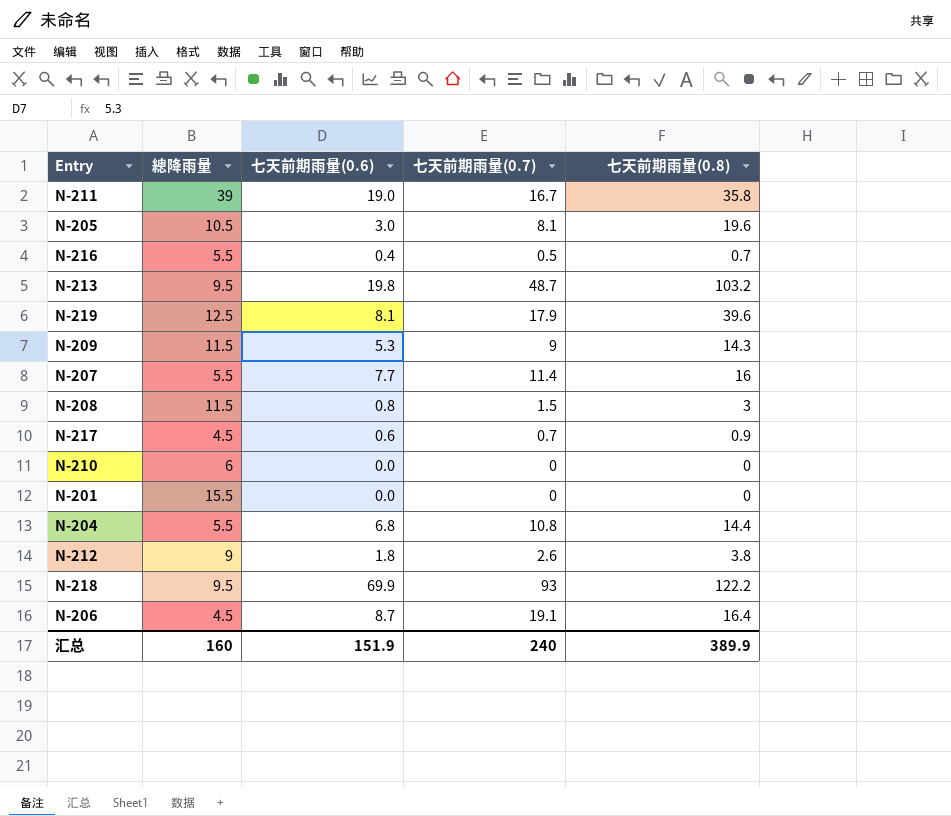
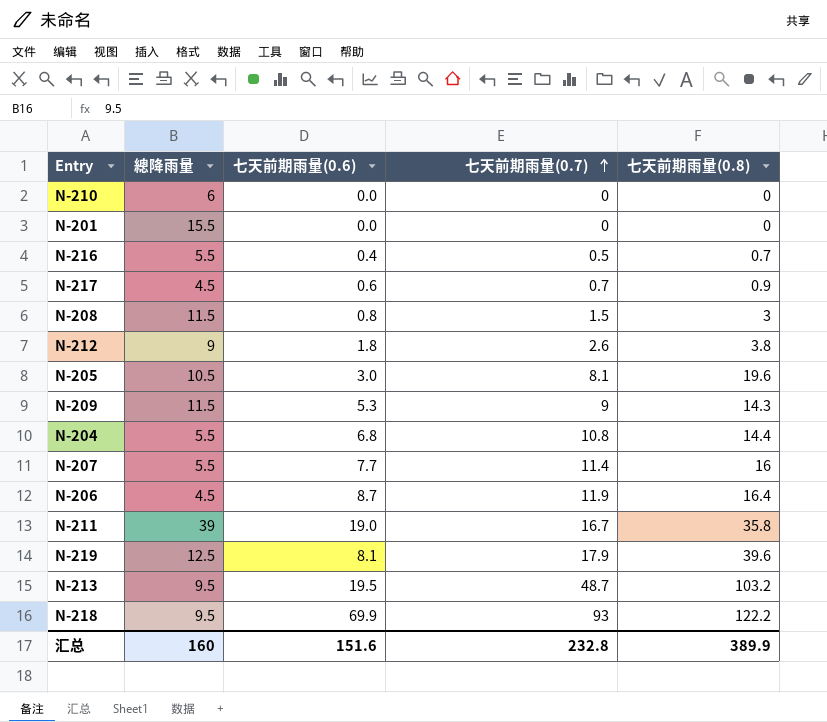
row order: none -> 七天前期雨量(0.7) ascending
N-206 | 七天前期雨量(0.7): 19.1 -> 11.9
N-213 | 七天前期雨量(0.6): 19.8 -> 19.5
汇总 | 七天前期雨量(0.6): 151.9 -> 151.6
汇总 | 七天前期雨量(0.7): 240 -> 232.8

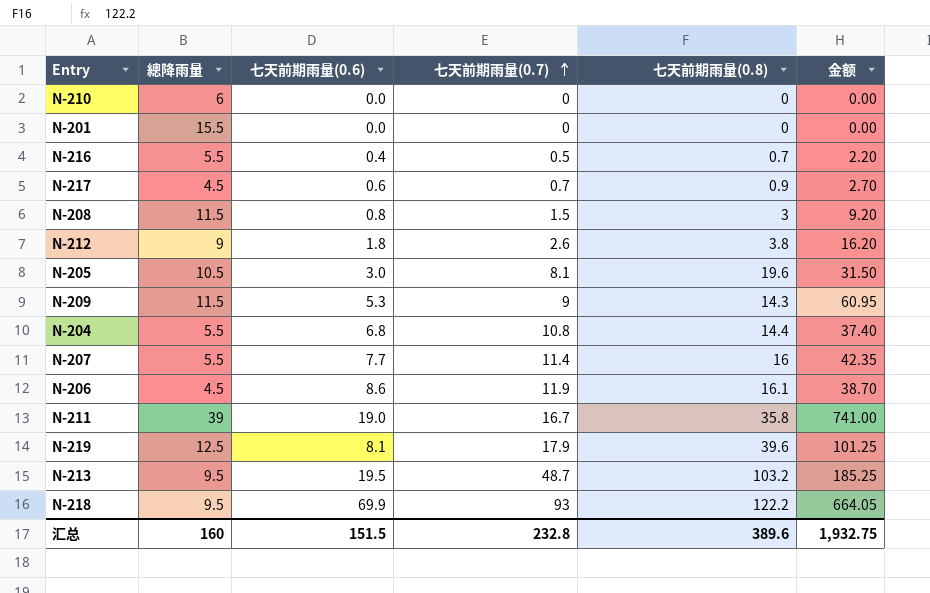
column 金额 | formula: none -> [總降雨量] * [七天前期雨量(0.6)]
N-206 | 七天前期雨量(0.6): 8.7 -> 8.6
N-206 | 七天前期雨量(0.8): 16.4 -> 16.1
汇总 | 七天前期雨量(0.6): 151.6 -> 151.5
汇总 | 七天前期雨量(0.8): 389.9 -> 389.6

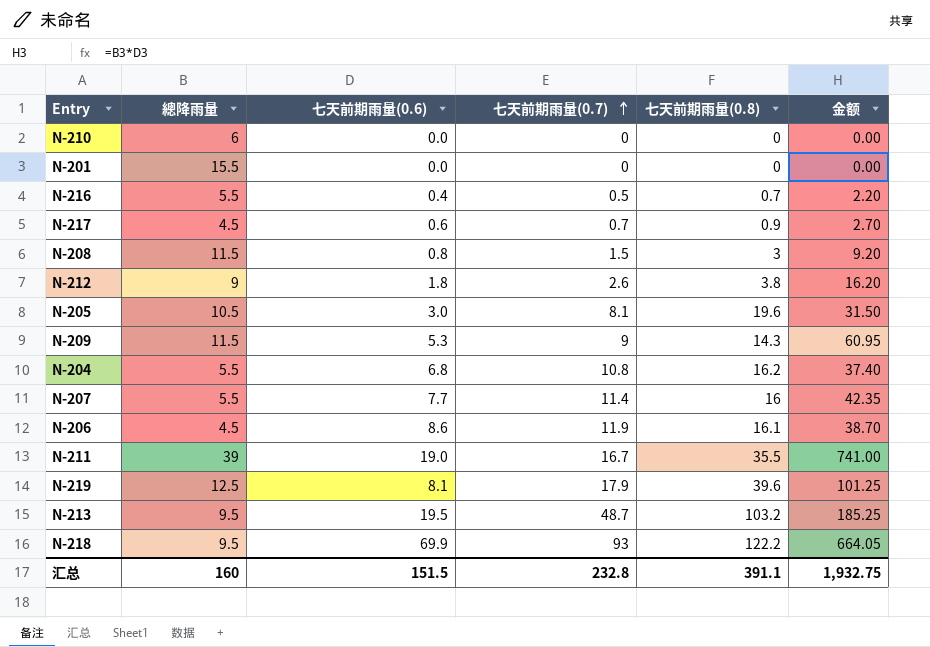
N-204 | 七天前期雨量(0.8): 14.4 -> 16.2
N-211 | 七天前期雨量(0.8): 35.8 -> 35.5
汇总 | 七天前期雨量(0.8): 389.6 -> 391.1

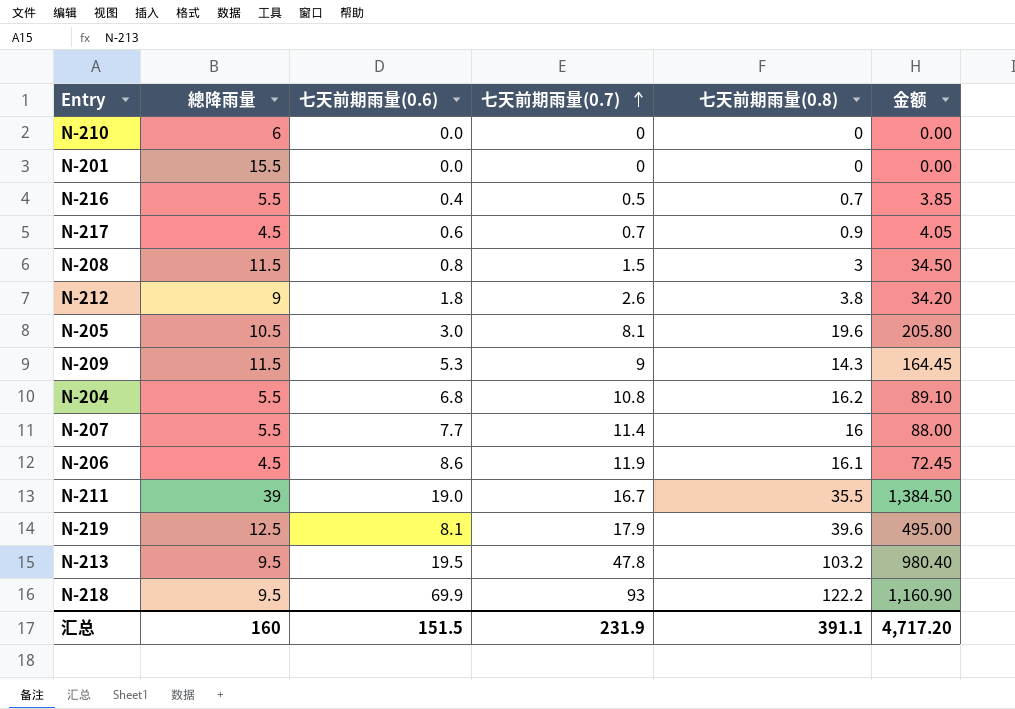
column 金额 | formula: [總降雨量] * [七天前期雨量(0.6)] -> [總降雨量] * [七天前期雨量(0.8)]
N-213 | 七天前期雨量(0.7): 48.7 -> 47.8
汇总 | 七天前期雨量(0.7): 232.8 -> 231.9
汇总 | 金额: 1,932.75 -> 4,717.20

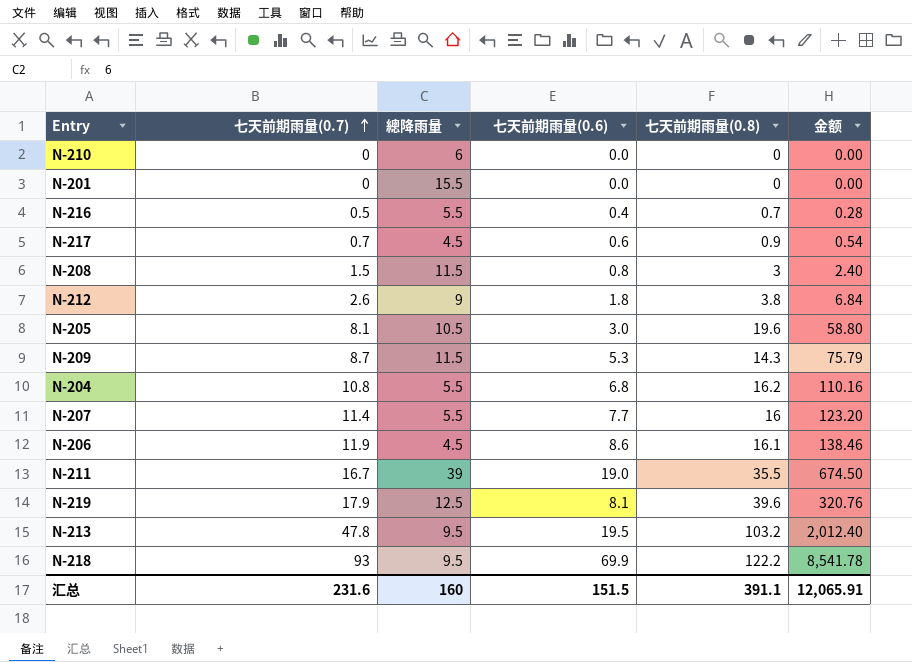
column 七天前期雨量(0.7) | position: 4 -> 2
column 金额 | formula: [總降雨量] * [七天前期雨量(0.8)] -> [七天前期雨量(0.6)] * [七天前期雨量(0.8)]
N-209 | 七天前期雨量(0.7): 9 -> 8.7
汇总 | 七天前期雨量(0.7): 231.9 -> 231.6
汇总 | 金额: 4,717.20 -> 12,065.91

